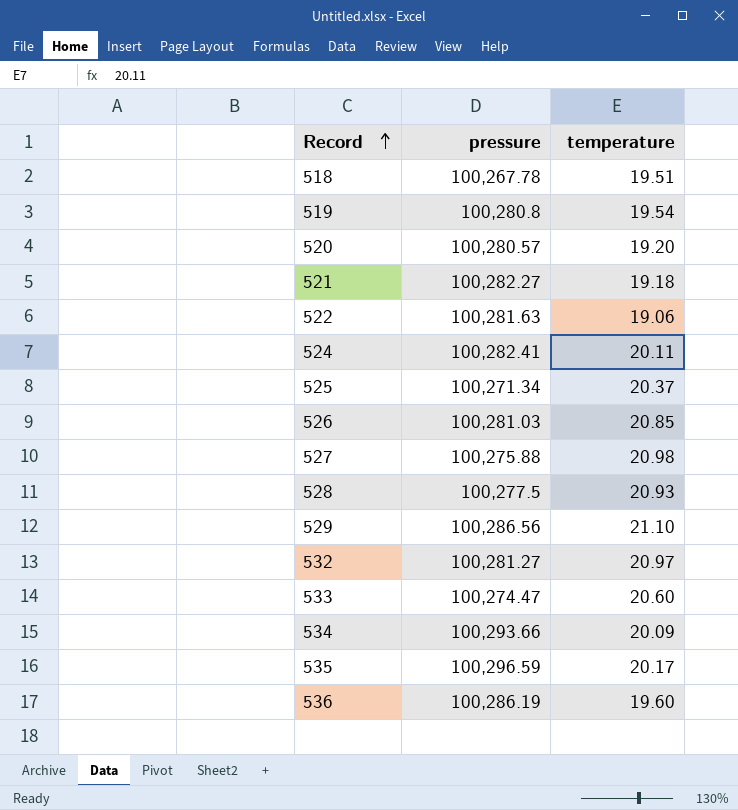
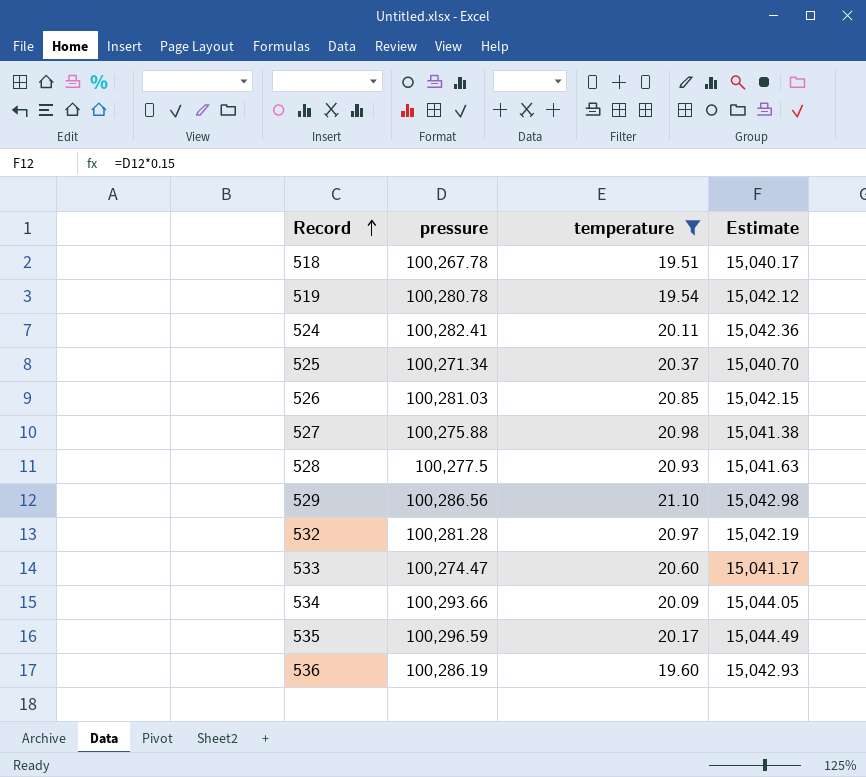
filter: none -> temperature >= 19.51
column Estimate | formula: none -> [pressure] * 0.15
519 | pressure: 100,280.8 -> 100,280.78
532 | pressure: 100,281.27 -> 100,281.28

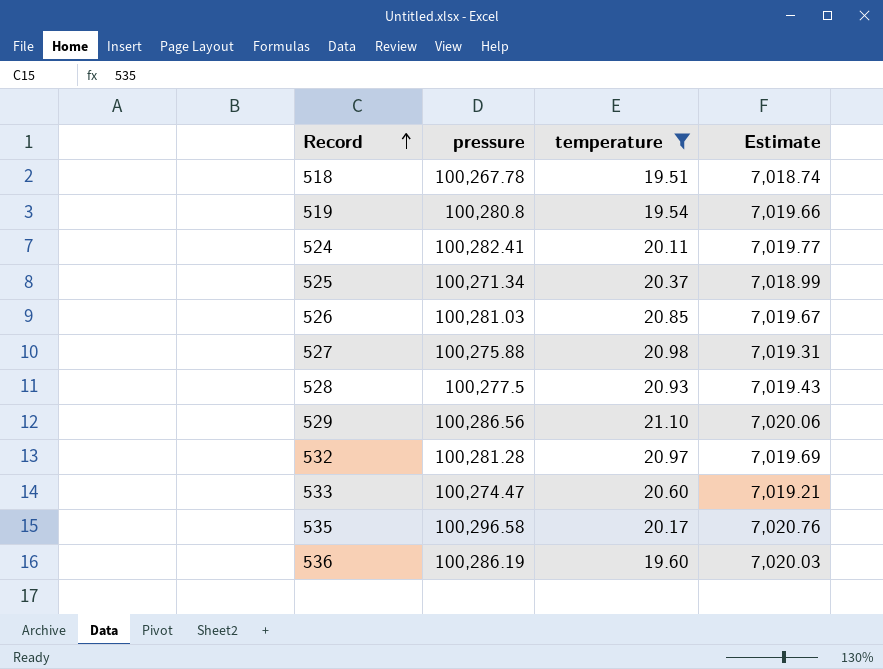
column Estimate | formula: [pressure] * 0.15 -> [pressure] * 0.07
row 534: 100,293.66 | 20.09 | 15,044.05 -> none
519 | pressure: 100,280.78 -> 100,280.8
535 | pressure: 100,296.59 -> 100,296.58

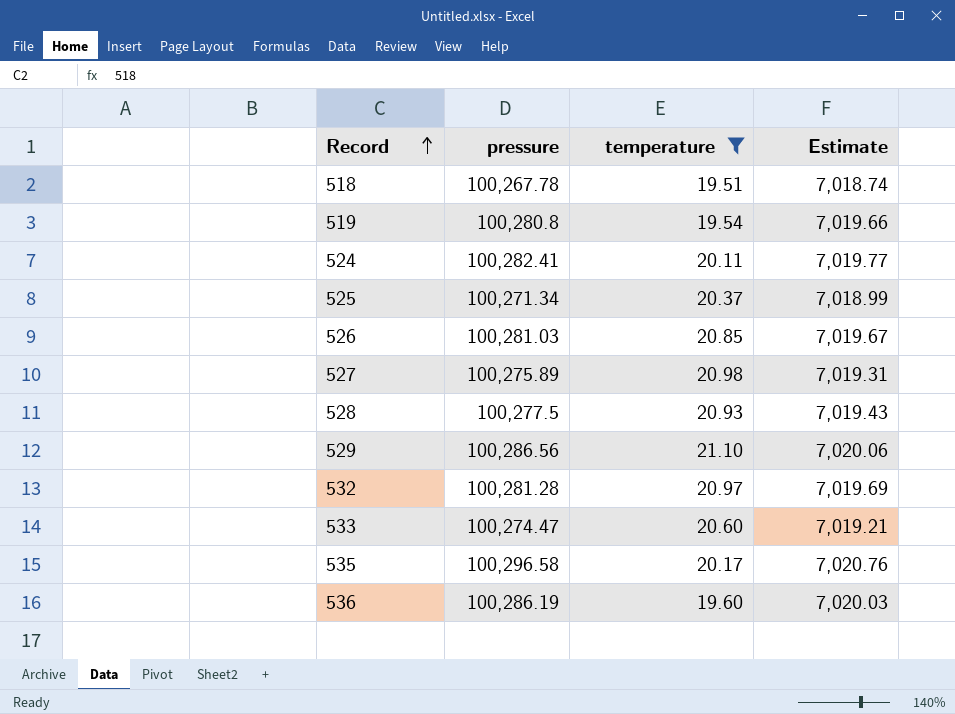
527 | pressure: 100,275.88 -> 100,275.89

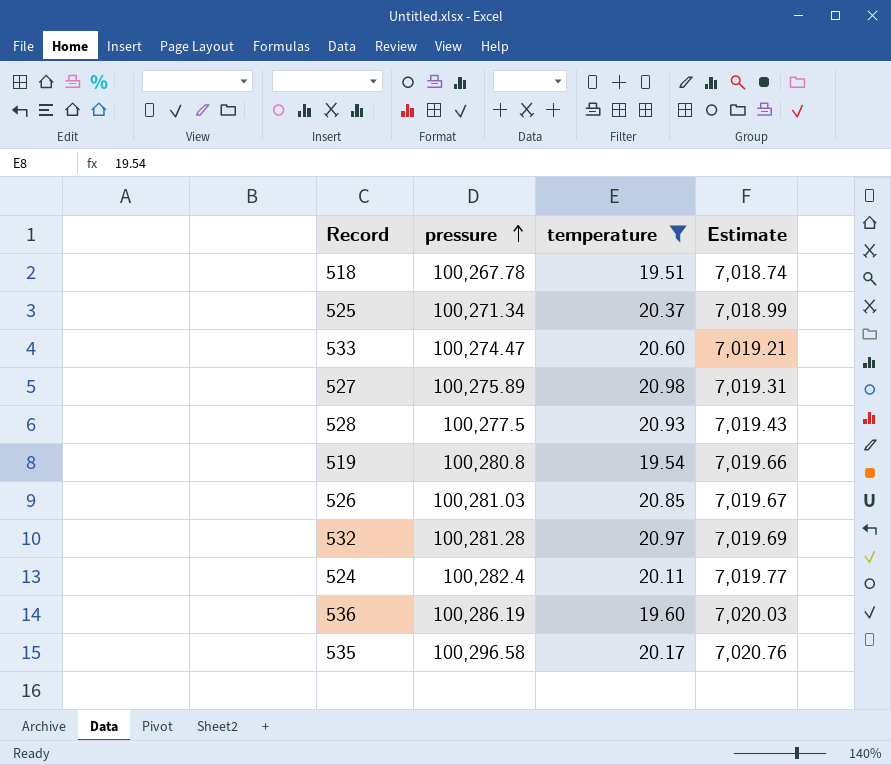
row order: Record ascending -> pressure ascending
row 529: 100,286.56 | 21.10 | 7,020.06 -> none
524 | pressure: 100,282.41 -> 100,282.4

